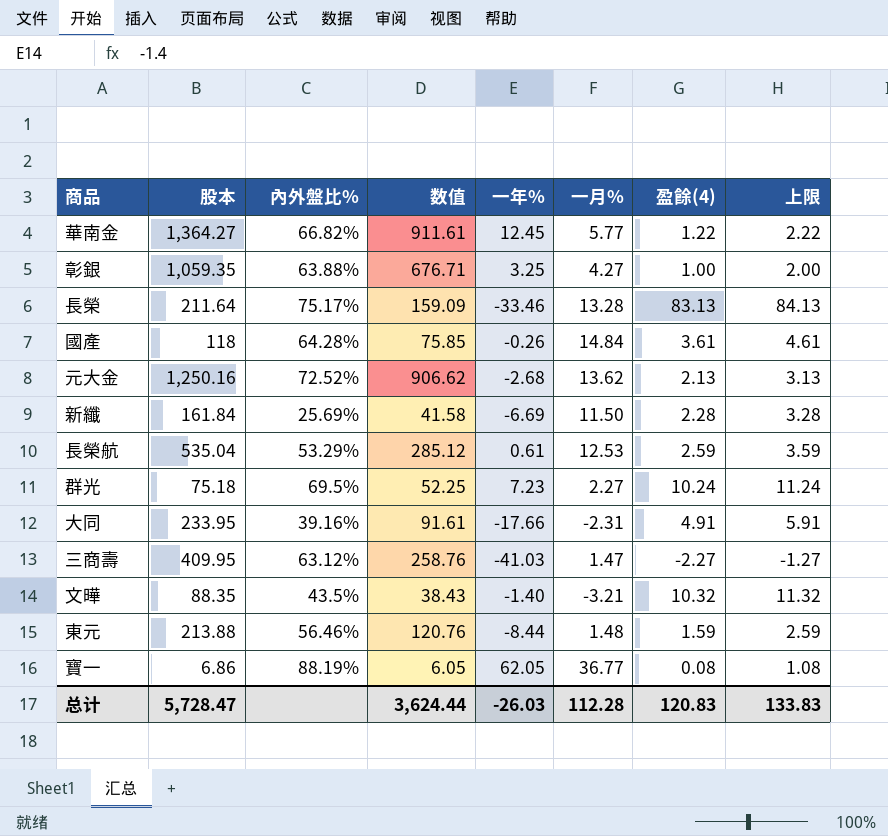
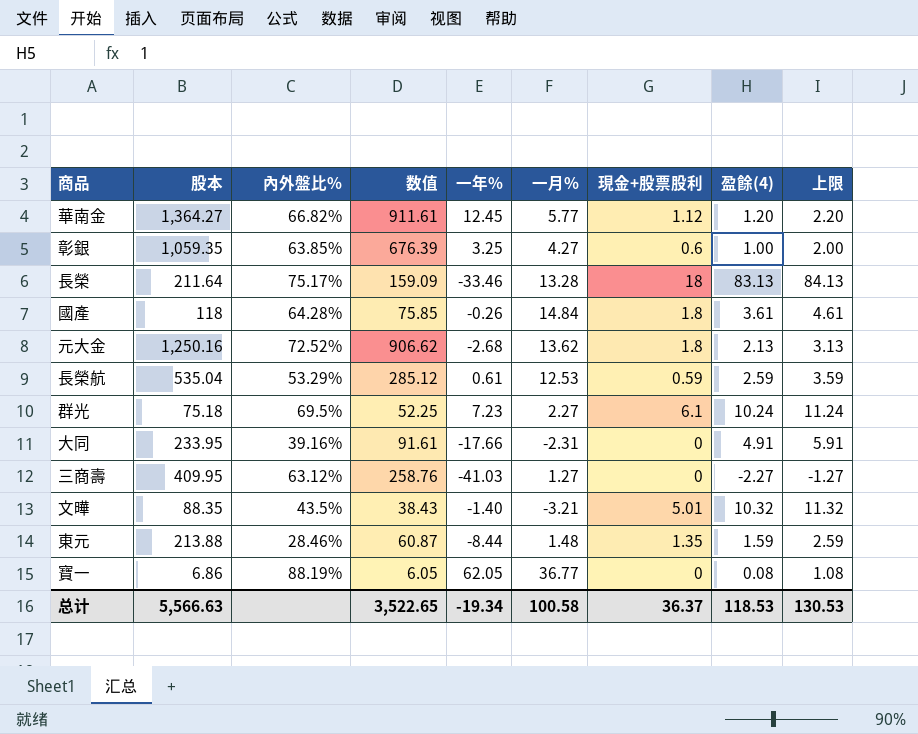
column 現金+股票股利 | position: none -> 7
row 新纖: 161.84 | 25.69% | 41.58 | -6.69 | 11.50 | 2.28 | 3.28 -> none
華南金 | 盈餘(4): 1.22 -> 1.20
華南金 | 上限: 2.22 -> 2.20
彰銀 | 內外盤比%: 63.88% -> 63.85%
彰銀 | 数值: 676.71 -> 676.39
三商壽 | 一月%: 1.47 -> 1.27
東元 | 內外盤比%: 56.46% -> 28.46%
東元 | 数值: 120.76 -> 60.87
总计 | 股本: 5,728.47 -> 5,566.63
总计 | 数值: 3,624.44 -> 3,522.65
总计 | 一年%: -26.03 -> -19.34
总计 | 一月%: 112.28 -> 100.58
总计 | 盈餘(4): 120.83 -> 118.53
总计 | 上限: 133.83 -> 130.53

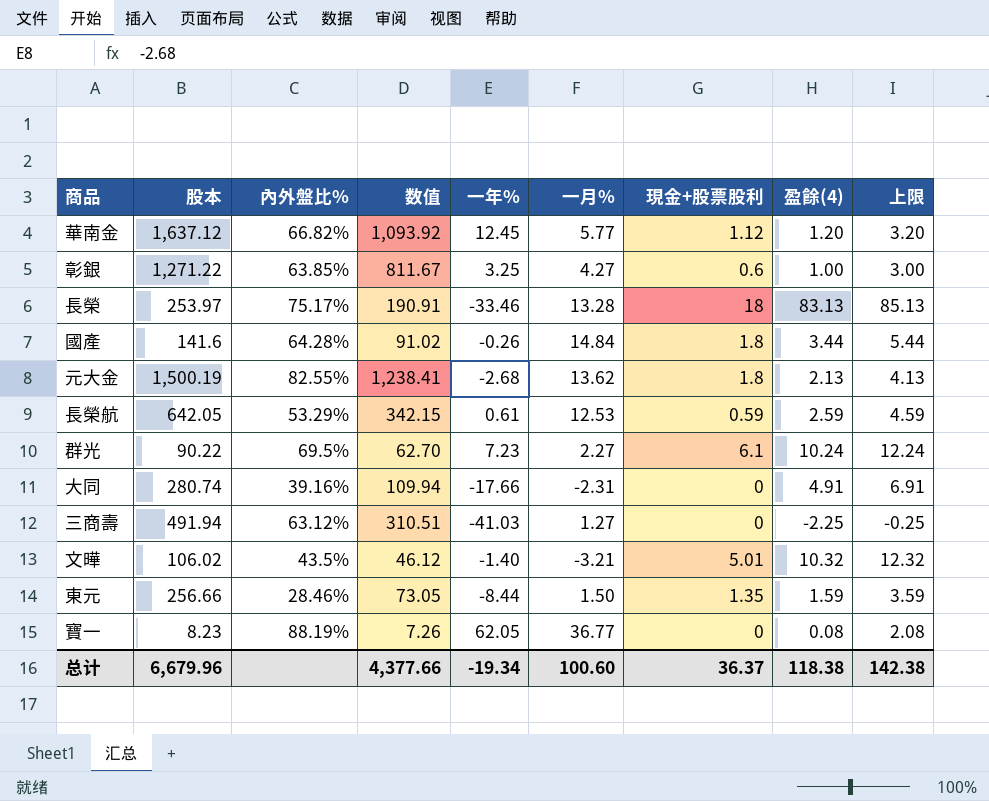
column 上限 | formula: [盈餘(4)] + 1 -> [盈餘(4)] + 2
華南金 | 股本: 1,364.27 -> 1,637.12
華南金 | 数值: 911.61 -> 1,093.92
彰銀 | 股本: 1,059.35 -> 1,271.22
彰銀 | 数值: 676.39 -> 811.67
長榮 | 股本: 211.64 -> 253.97
長榮 | 数值: 159.09 -> 190.91
國產 | 股本: 118 -> 141.6
國產 | 数值: 75.85 -> 91.02
國產 | 盈餘(4): 3.61 -> 3.44
元大金 | 股本: 1,250.16 -> 1,500.19
元大金 | 內外盤比%: 72.52% -> 82.55%
元大金 | 数值: 906.62 -> 1,238.41
長榮航 | 股本: 535.04 -> 642.05
長榮航 | 数值: 285.12 -> 342.15
群光 | 股本: 75.18 -> 90.22
群光 | 数值: 52.25 -> 62.70
大同 | 股本: 233.95 -> 280.74
大同 | 数值: 91.61 -> 109.94
三商壽 | 股本: 409.95 -> 491.94
三商壽 | 数值: 258.76 -> 310.51
三商壽 | 盈餘(4): -2.27 -> -2.25
文曄 | 股本: 88.35 -> 106.02
文曄 | 数值: 38.43 -> 46.12
東元 | 股本: 213.88 -> 256.66
東元 | 数值: 60.87 -> 73.05
東元 | 一月%: 1.48 -> 1.50
寶一 | 股本: 6.86 -> 8.23
寶一 | 数值: 6.05 -> 7.26
总计 | 股本: 5,566.63 -> 6,679.96
总计 | 数值: 3,522.65 -> 4,377.66
总计 | 一月%: 100.58 -> 100.60
总计 | 盈餘(4): 118.53 -> 118.38
总计 | 上限: 130.53 -> 142.38

